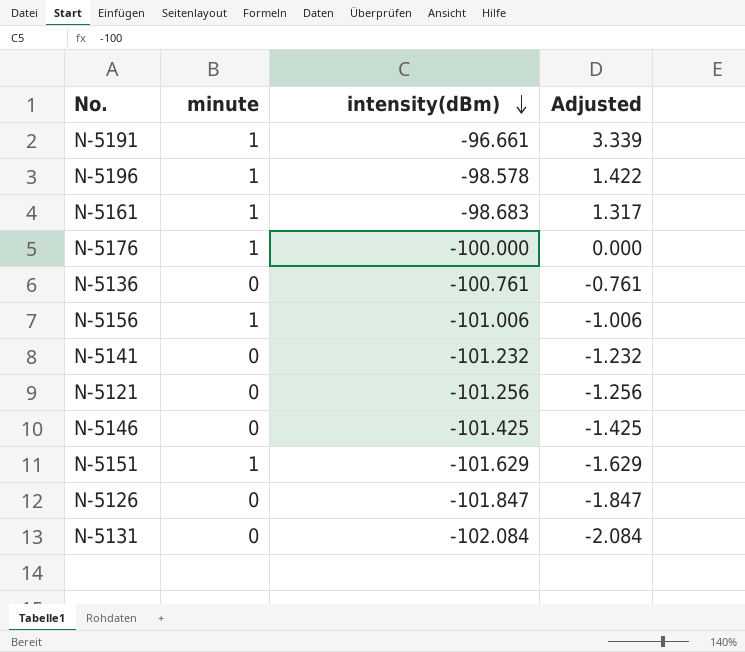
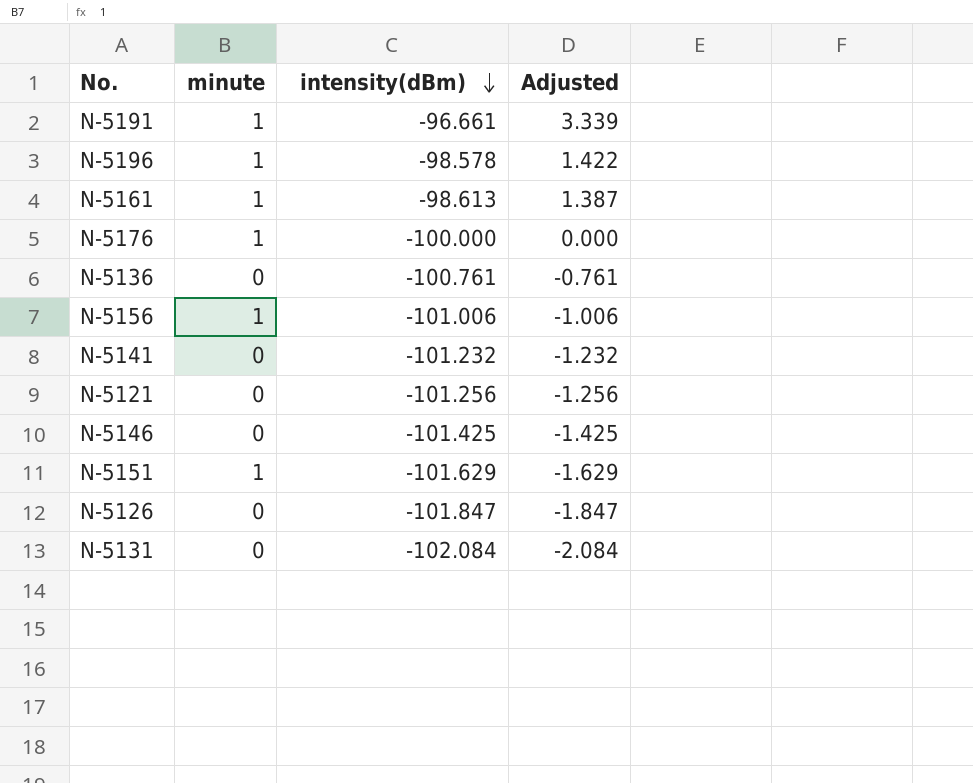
N-5161 | intensity(dBm): -98.683 -> -98.613
N-5161 | Adjusted: 1.317 -> 1.387

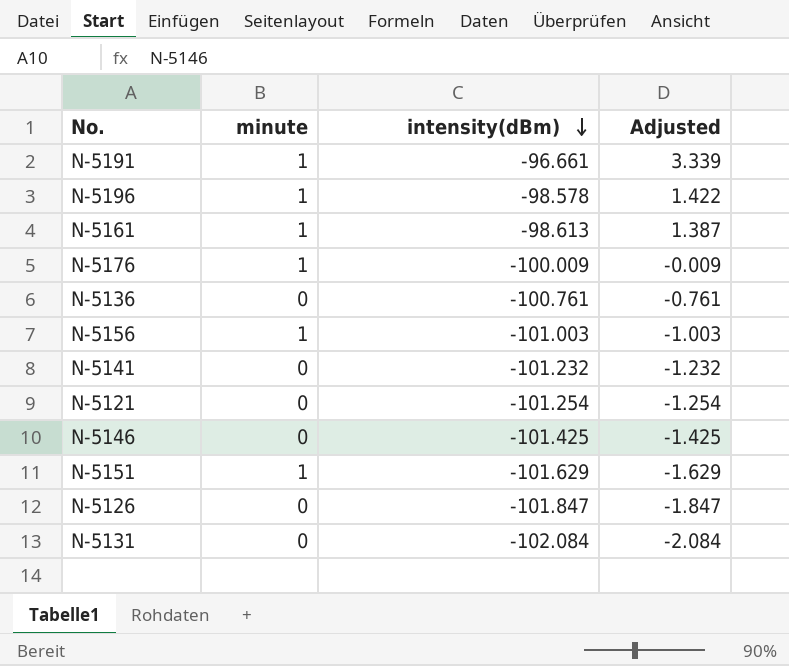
N-5176 | intensity(dBm): -100.000 -> -100.009
N-5176 | Adjusted: 0.000 -> -0.009
N-5156 | intensity(dBm): -101.006 -> -101.003
N-5156 | Adjusted: -1.006 -> -1.003
N-5121 | intensity(dBm): -101.256 -> -101.254
N-5121 | Adjusted: -1.256 -> -1.254

